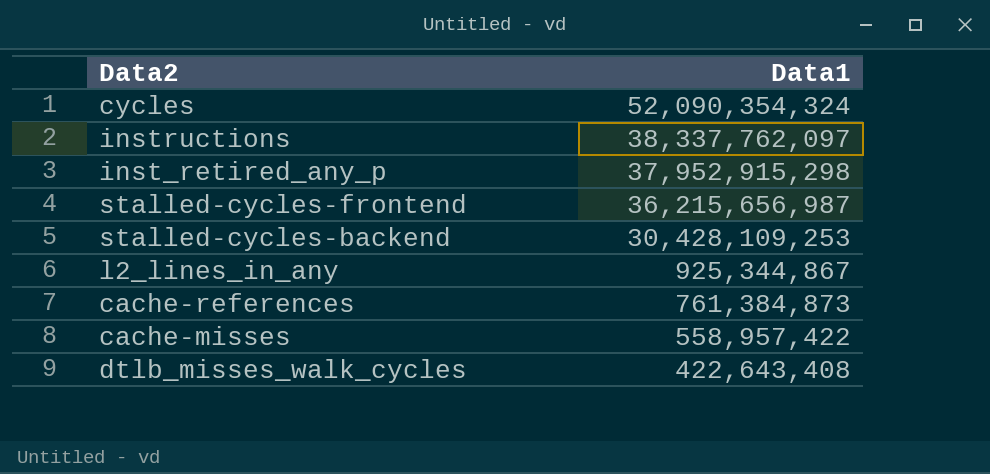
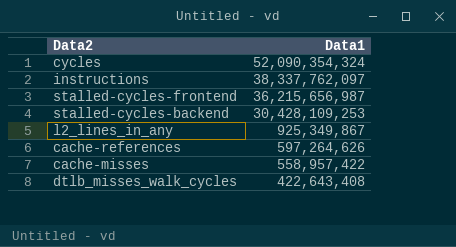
row inst_retired_any_p: 37,952,915,298 -> none
l2_lines_in_any | Data1: 925,344,867 -> 925,349,867
cache-references | Data1: 761,384,873 -> 597,264,626

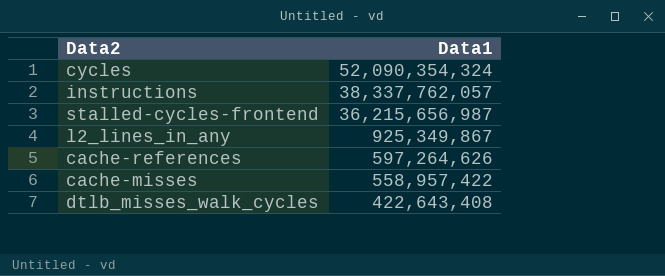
row stalled-cycles-backend: 30,428,109,253 -> none
instructions | Data1: 38,337,762,097 -> 38,337,762,057

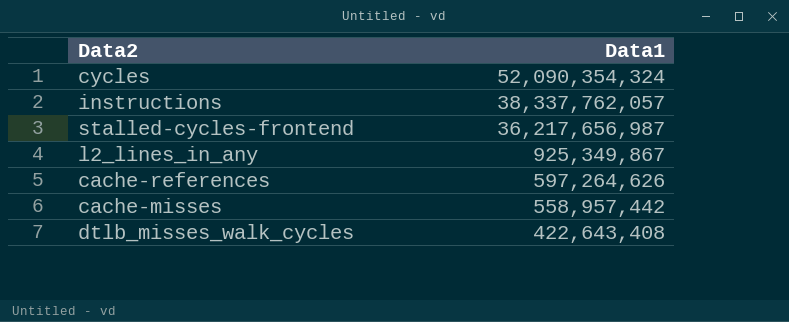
stalled-cycles-frontend | Data1: 36,215,656,987 -> 36,217,656,987
cache-misses | Data1: 558,957,422 -> 558,957,442

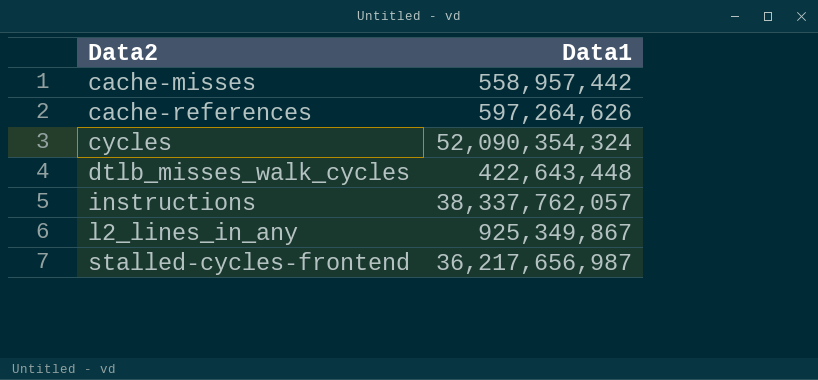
row order: Data1 descending -> Data2 ascending
dtlb_misses_walk_cycles | Data1: 422,643,408 -> 422,643,448

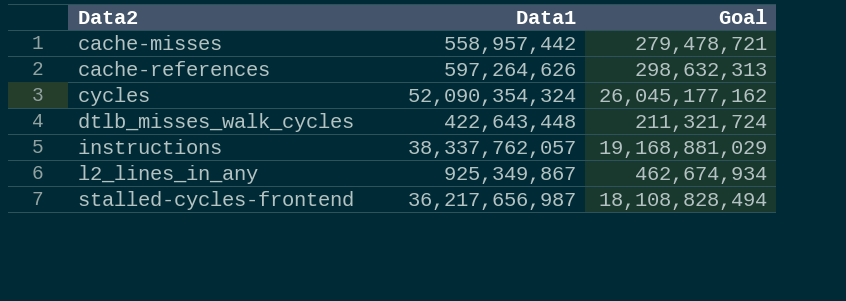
column Goal | formula: none -> [Data1] * 0.5

